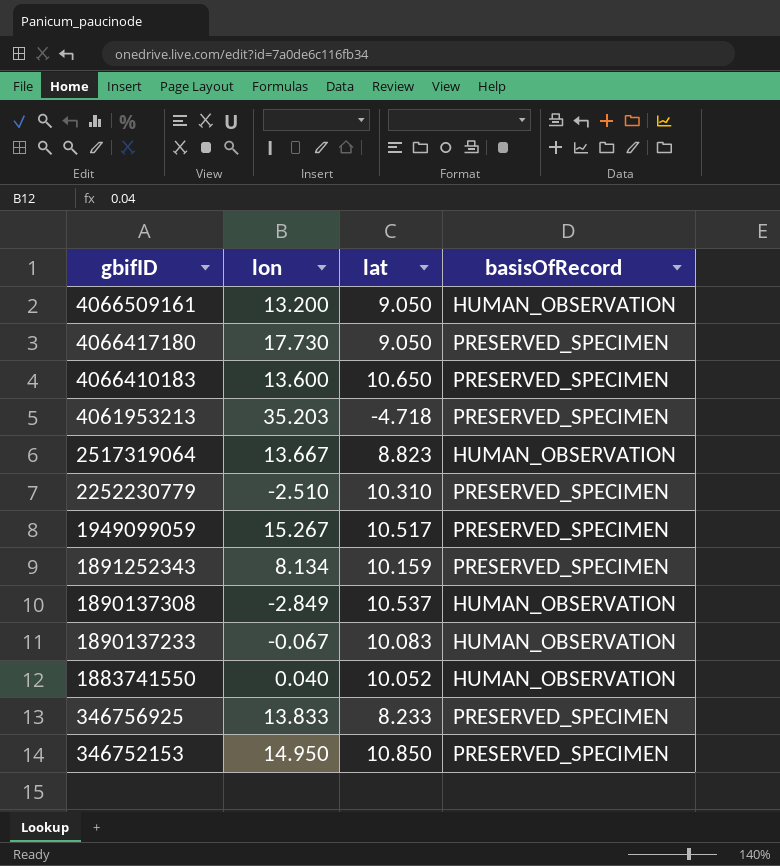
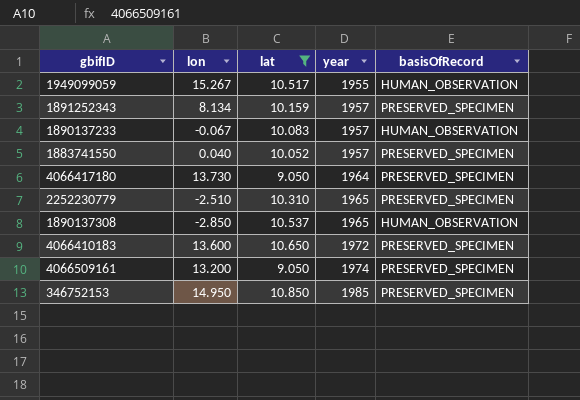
filter: none -> lat >= 9.050
row order: gbifID descending -> year ascending
column year | position: none -> 4
1949099059 | basisOfRecord: PRESERVED_SPECIMEN -> HUMAN_OBSERVATION
1883741550 | basisOfRecord: HUMAN_OBSERVATION -> PRESERVED_SPECIMEN
4066417180 | lon: 17.730 -> 13.730
1890137308 | lon: -2.849 -> -2.850
4066509161 | basisOfRecord: HUMAN_OBSERVATION -> PRESERVED_SPECIMEN

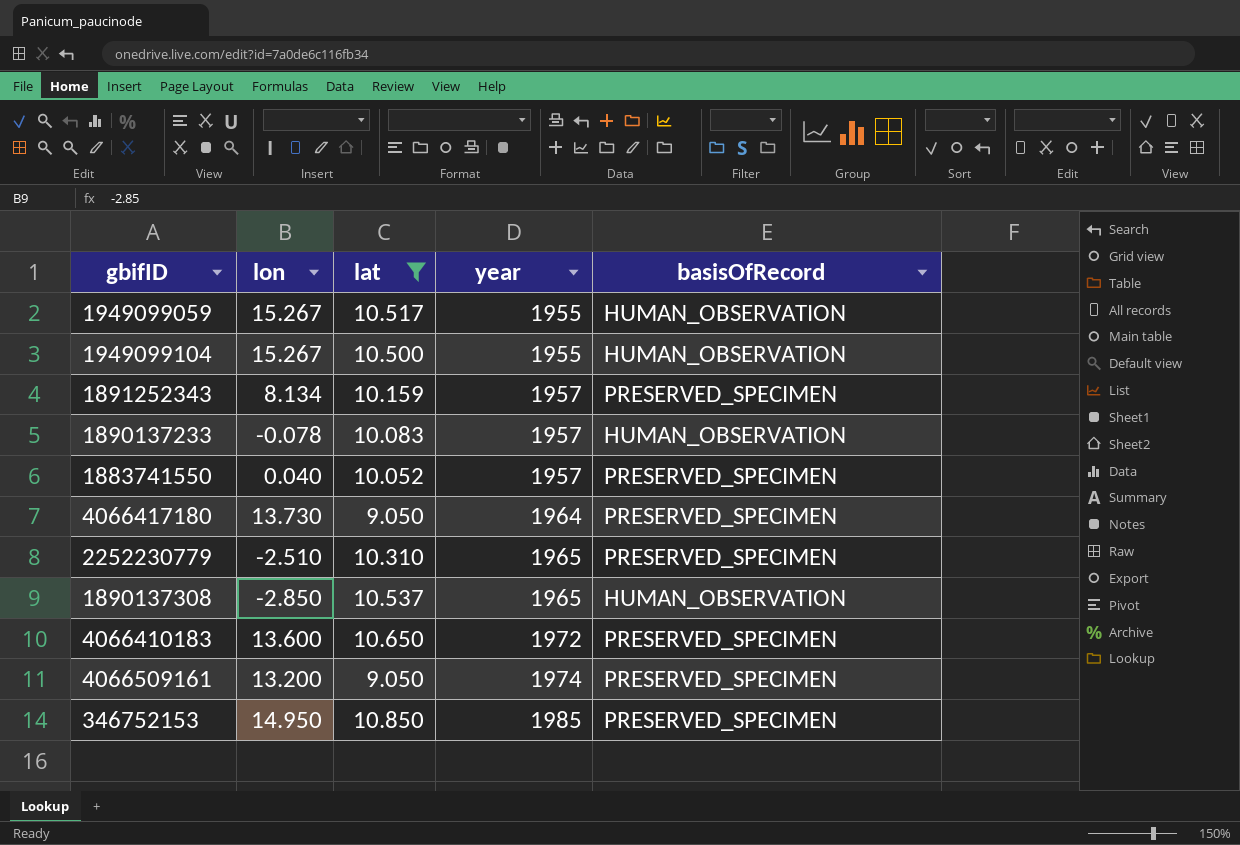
row 1949099104: none -> 15.267 | 10.500 | 1955 | HUMAN_OBSERVATION
1890137233 | lon: -0.067 -> -0.078

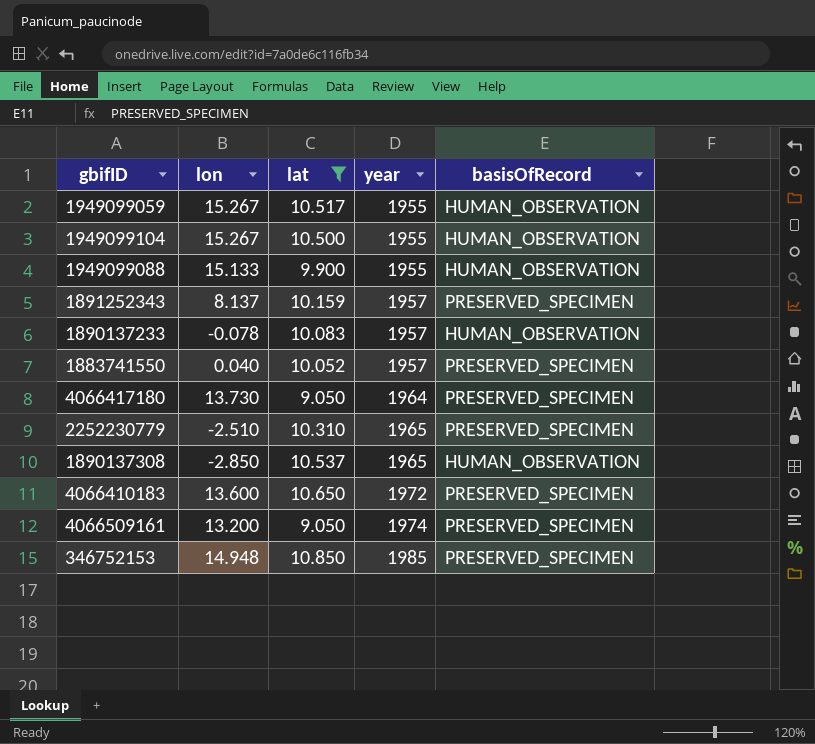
row 1949099088: none -> 15.133 | 9.900 | 1955 | HUMAN_OBSERVATION
1891252343 | lon: 8.134 -> 8.137
346752153 | lon: 14.950 -> 14.948

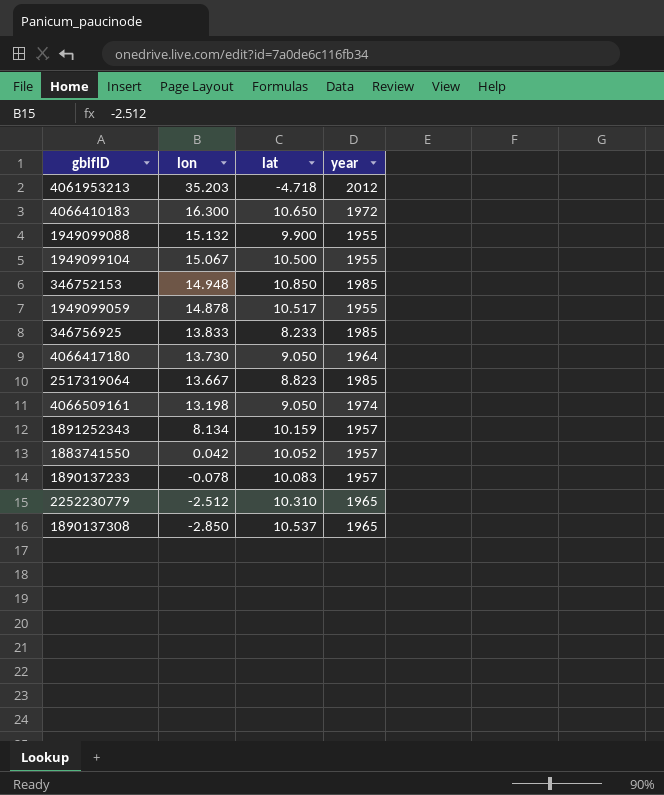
filter: lat >= 9.050 -> none
row order: year ascending -> lon descending
column basisOfRecord | position: 5 -> none
4066410183 | lon: 13.600 -> 16.300
1949099088 | lon: 15.133 -> 15.132
1949099104 | lon: 15.267 -> 15.067
1949099059 | lon: 15.267 -> 14.878
4066509161 | lon: 13.200 -> 13.198
1891252343 | lon: 8.137 -> 8.134
1883741550 | lon: 0.040 -> 0.042
2252230779 | lon: -2.510 -> -2.512

